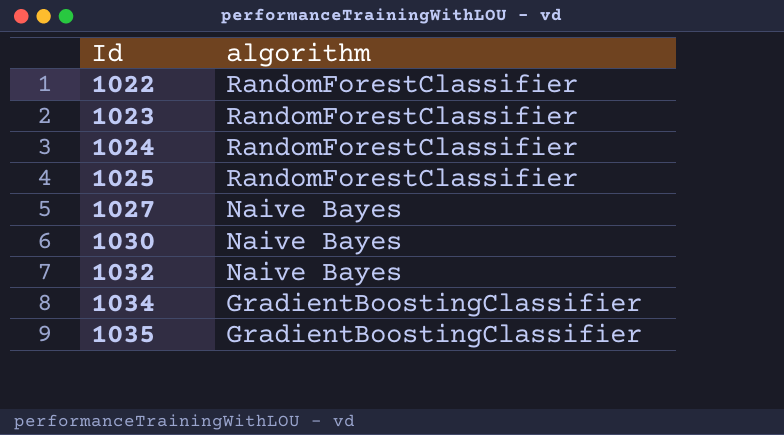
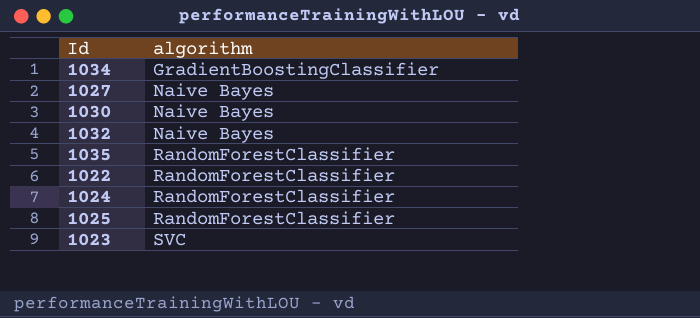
row order: Id ascending -> algorithm ascending
1035 | algorithm: GradientBoostingClassifier -> RandomForestClassifier
1023 | algorithm: RandomForestClassifier -> SVC

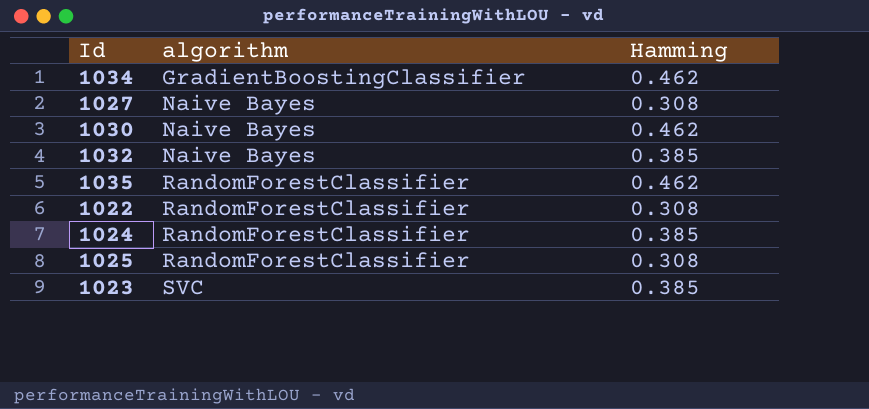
column Hamming | position: none -> 3

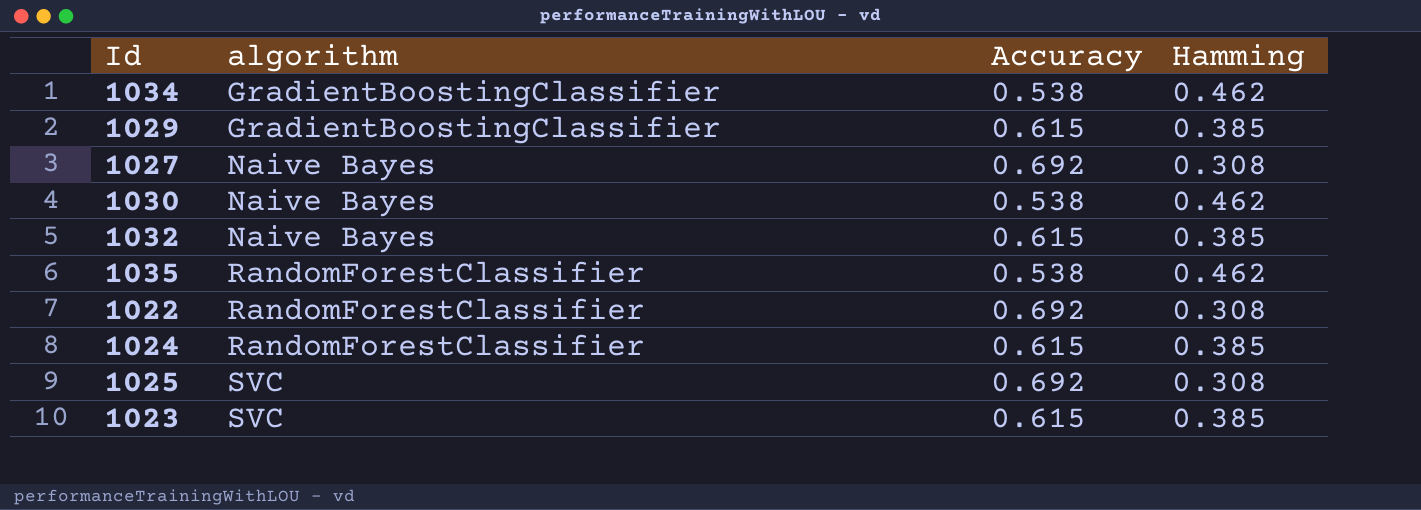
column Accuracy | position: none -> 3
row 1029: none -> GradientBoostingClassifier | 0.615 | 0.385
1025 | algorithm: RandomForestClassifier -> SVC

